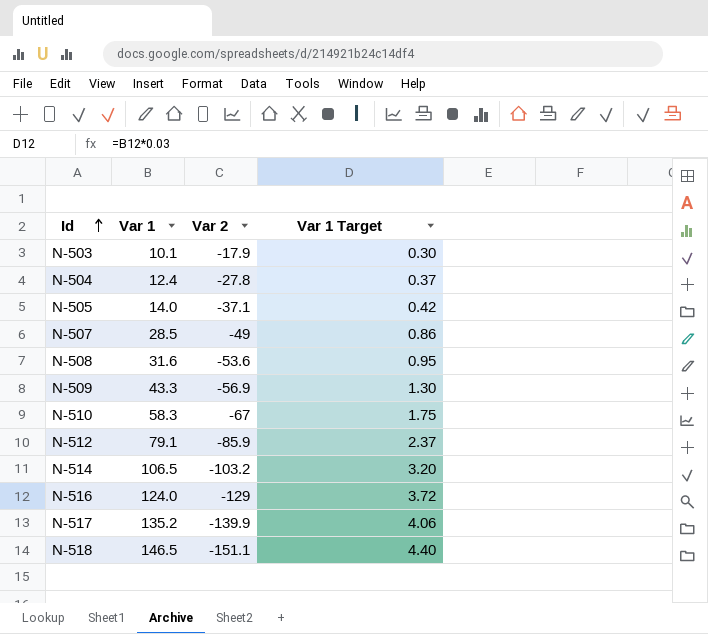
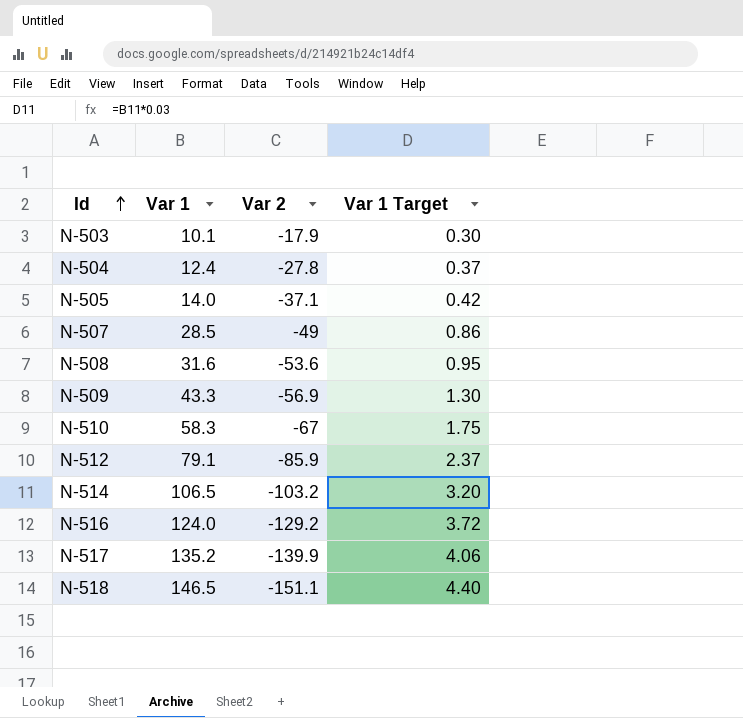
N-516 | Var 2: -129 -> -129.2

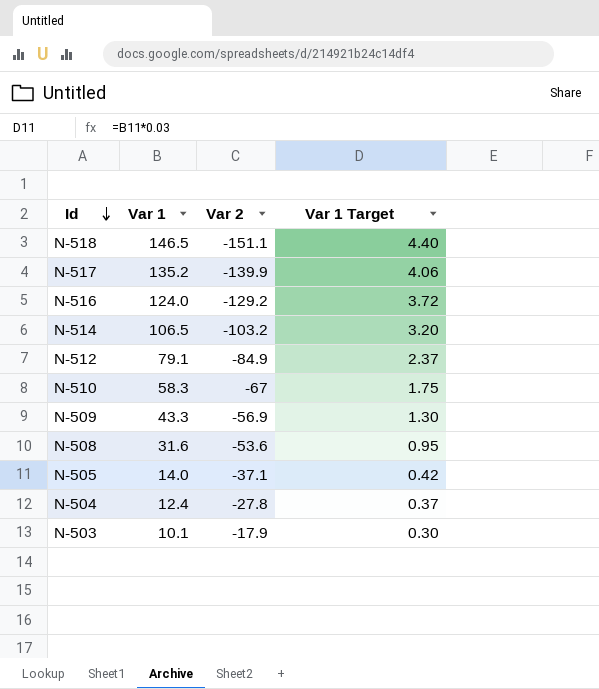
row order: Id ascending -> Id descending
row N-507: 28.5 | -49 | 0.86 -> none
N-512 | Var 2: -85.9 -> -84.9

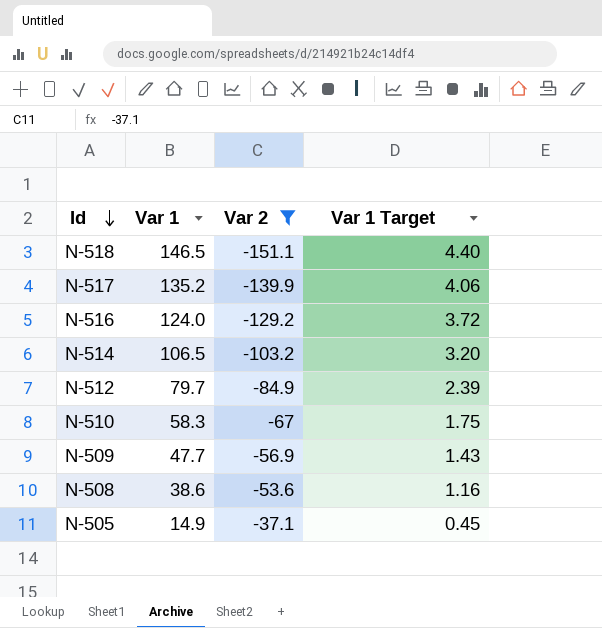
filter: none -> Var 2 <= -37.1
N-512 | Var 1: 79.1 -> 79.7
N-512 | Var 1 Target: 2.37 -> 2.39
N-509 | Var 1: 43.3 -> 47.7
N-509 | Var 1 Target: 1.30 -> 1.43
N-508 | Var 1: 31.6 -> 38.6
N-508 | Var 1 Target: 0.95 -> 1.16
N-505 | Var 1: 14.0 -> 14.9
N-505 | Var 1 Target: 0.42 -> 0.45

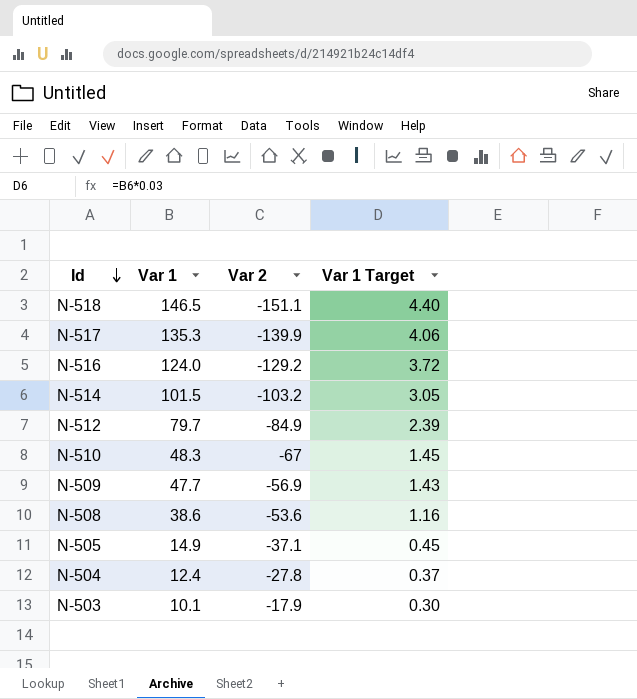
filter: Var 2 <= -37.1 -> none
N-517 | Var 1: 135.2 -> 135.3
N-514 | Var 1: 106.5 -> 101.5
N-514 | Var 1 Target: 3.20 -> 3.05
N-510 | Var 1: 58.3 -> 48.3
N-510 | Var 1 Target: 1.75 -> 1.45

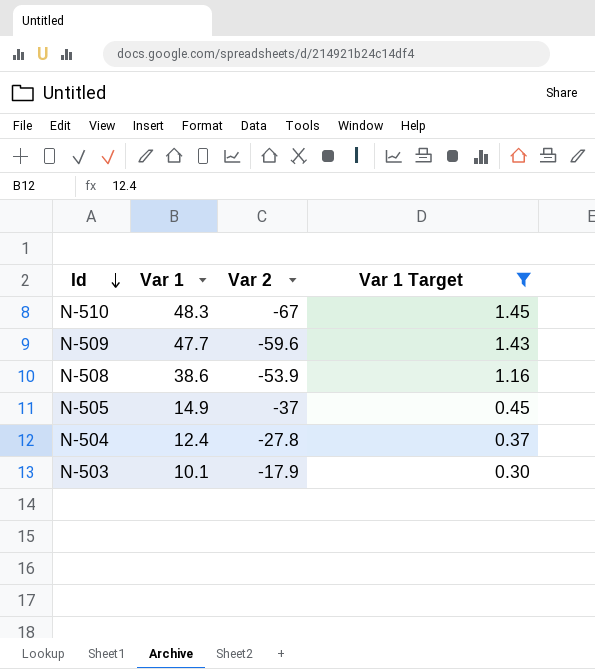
filter: none -> Var 1 Target <= 1.45
N-509 | Var 2: -56.9 -> -59.6
N-508 | Var 2: -53.6 -> -53.9
N-505 | Var 2: -37.1 -> -37

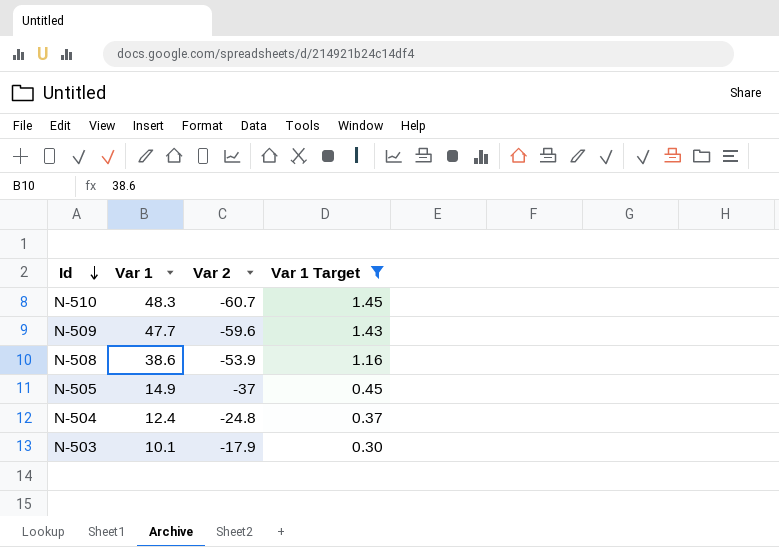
N-510 | Var 2: -67 -> -60.7
N-504 | Var 2: -27.8 -> -24.8

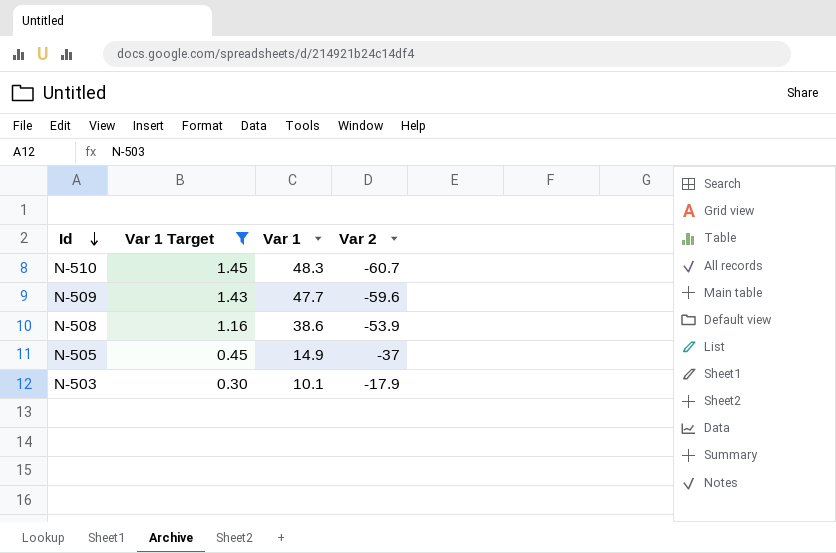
column Var 1 Target | position: 4 -> 2
row N-504: 12.4 | -24.8 | 0.37 -> none

